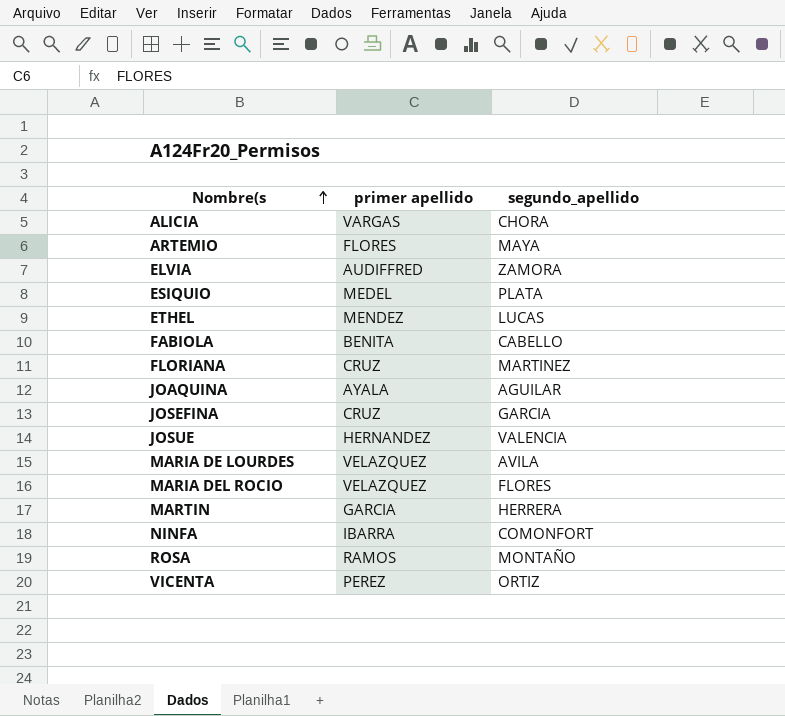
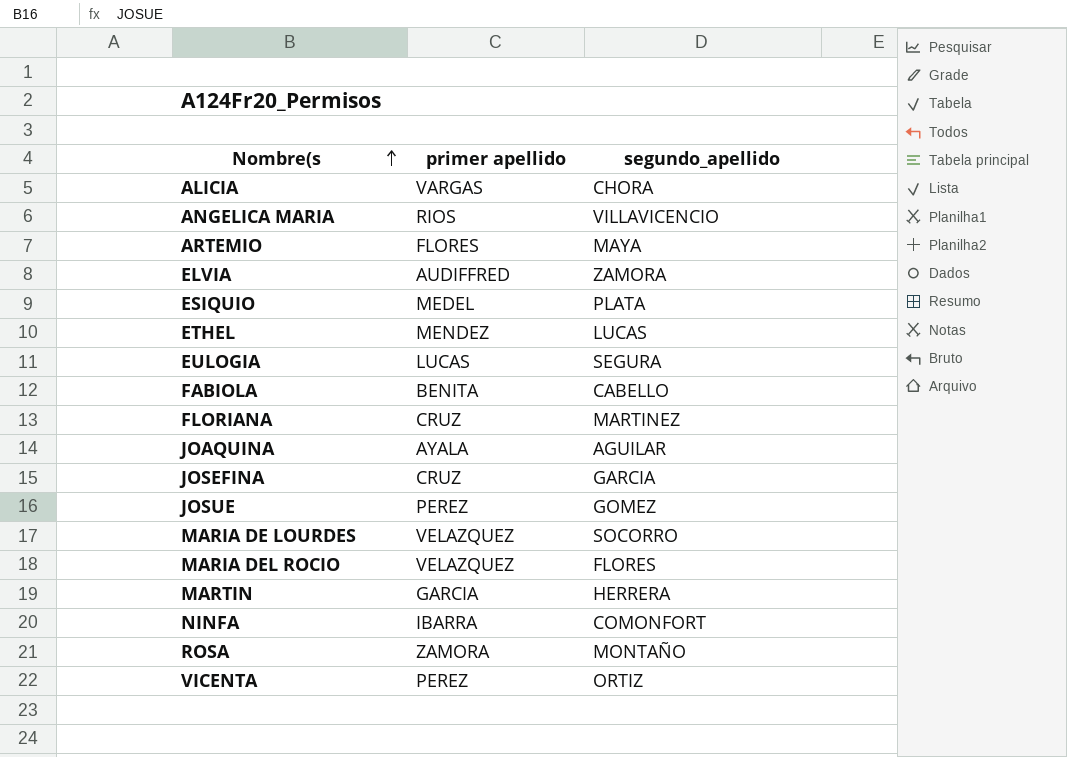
row ANGELICA MARIA: none -> RIOS | VILLAVICENCIO
row EULOGIA: none -> LUCAS | SEGURA
JOSUE | primer apellido: HERNANDEZ -> PEREZ
JOSUE | segundo_apellido: VALENCIA -> GOMEZ
MARIA DE LOURDES | segundo_apellido: AVILA -> SOCORRO
ROSA | primer apellido: RAMOS -> ZAMORA

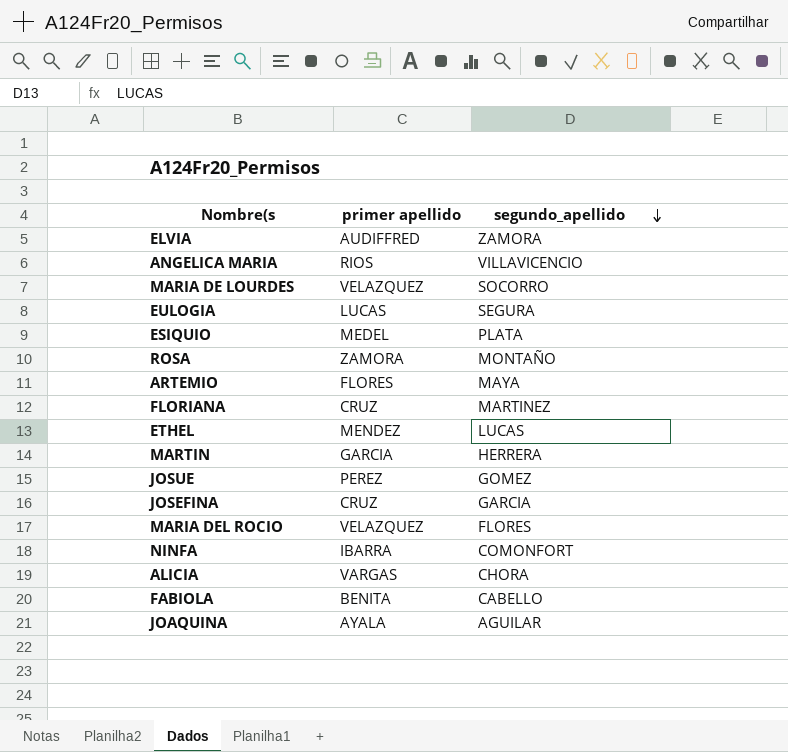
row order: Nombre(s ascending -> segundo_apellido descending
row VICENTA: PEREZ | ORTIZ -> none

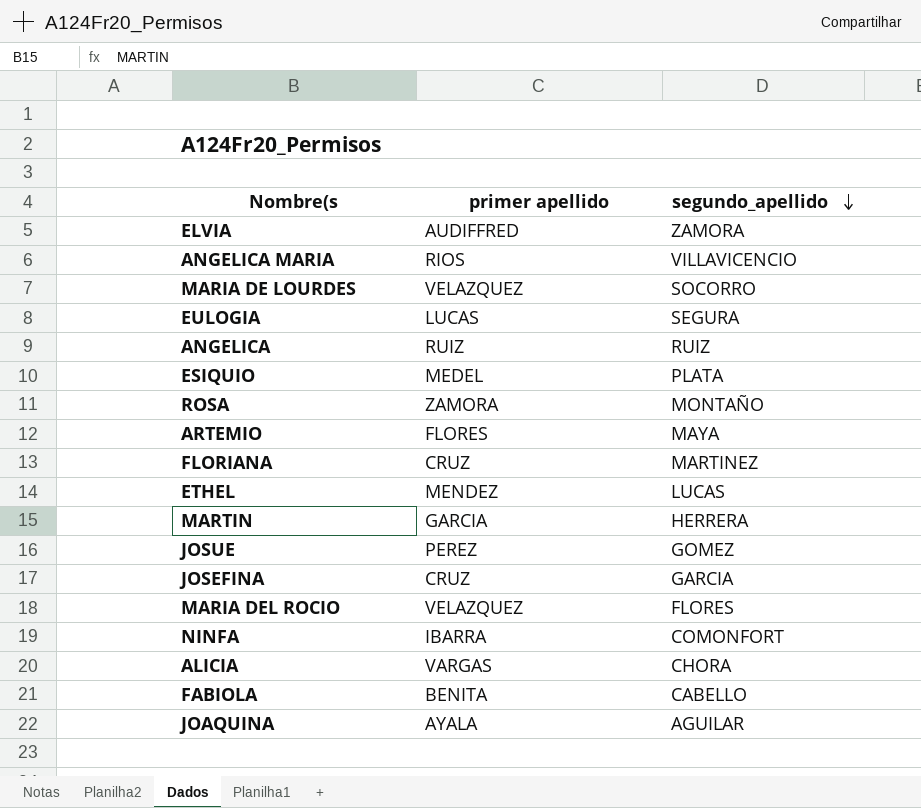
row ANGELICA: none -> RUIZ | RUIZ

